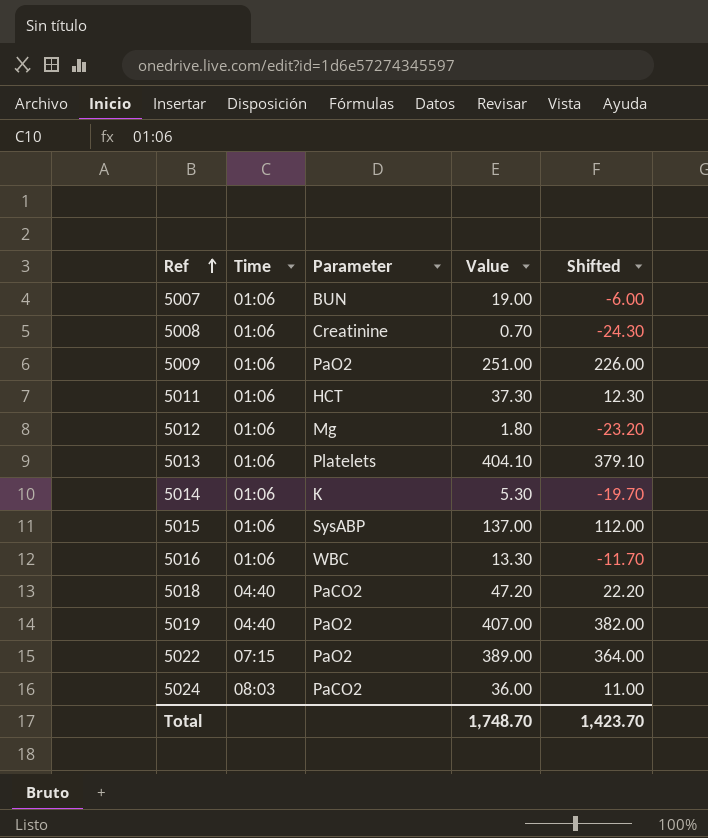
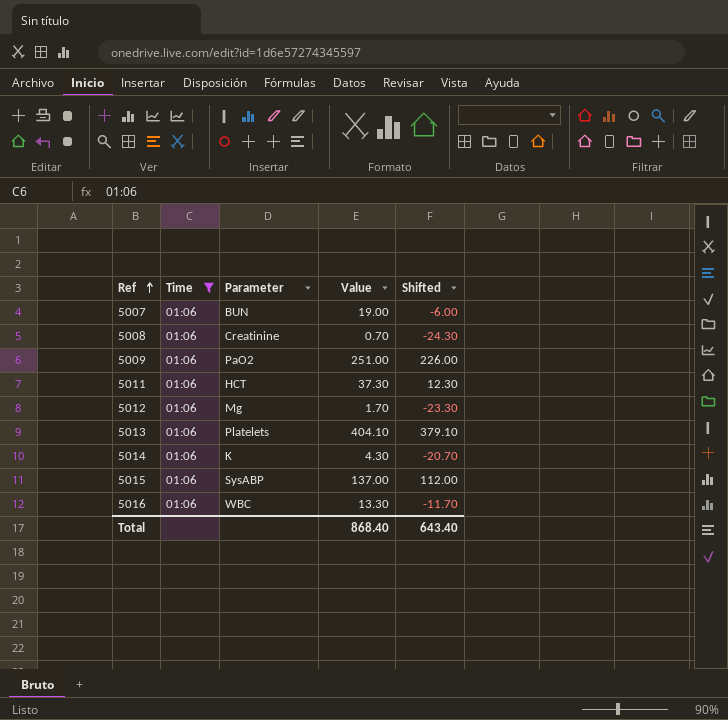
filter: none -> Time = 01:06
5012 | Value: 1.80 -> 1.70
5012 | Shifted: -23.20 -> -23.30
5014 | Value: 5.30 -> 4.30
5014 | Shifted: -19.70 -> -20.70
Total | Value: 1,748.70 -> 868.40
Total | Shifted: 1,423.70 -> 643.40

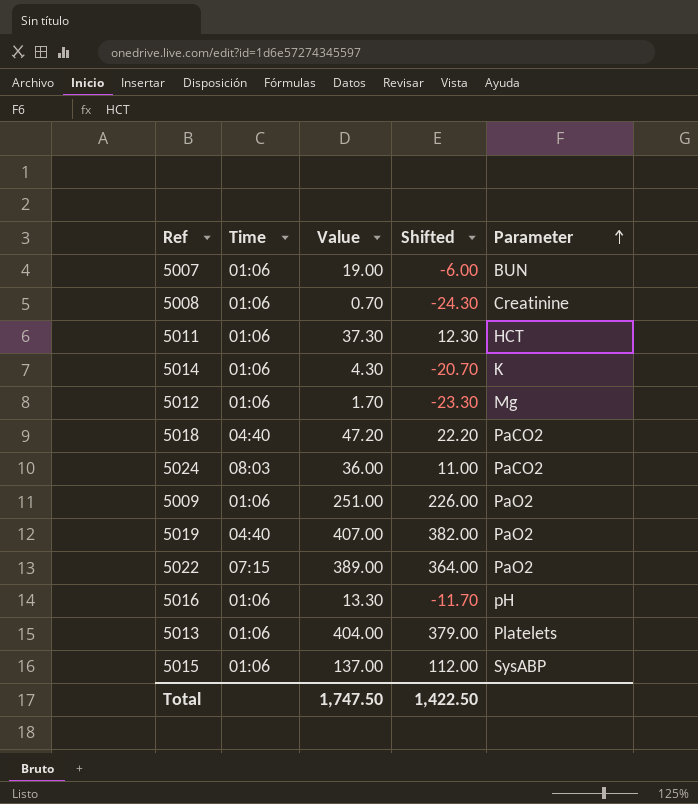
filter: Time = 01:06 -> none
row order: Ref ascending -> Parameter ascending
column Parameter | position: 3 -> 5
5016 | Parameter: WBC -> pH
5013 | Value: 404.10 -> 404.00
5013 | Shifted: 379.10 -> 379.00
Total | Value: 868.40 -> 1,747.50
Total | Shifted: 643.40 -> 1,422.50

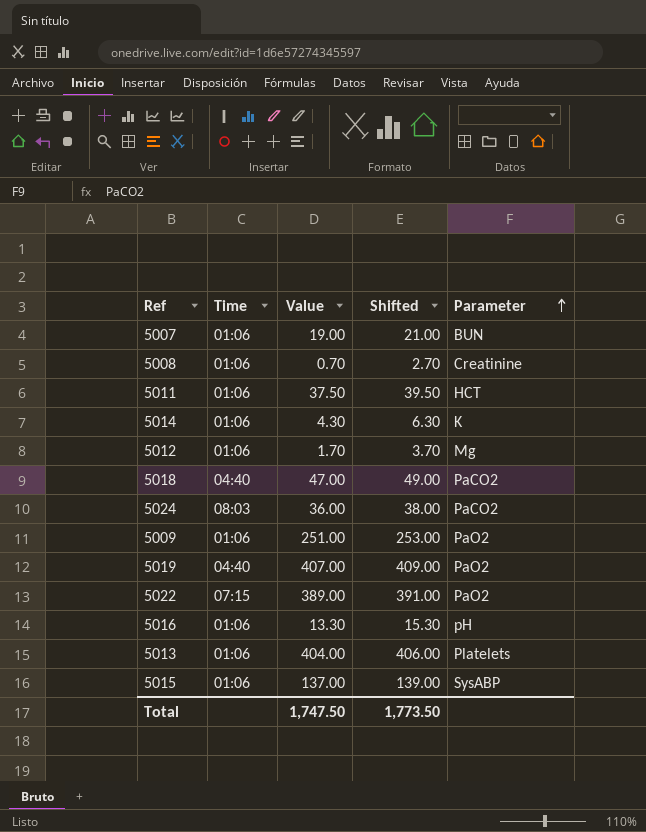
column Shifted | formula: [Value] - 25 -> [Value] + 2
5011 | Value: 37.30 -> 37.50
5018 | Value: 47.20 -> 47.00
Total | Shifted: 1,422.50 -> 1,773.50

